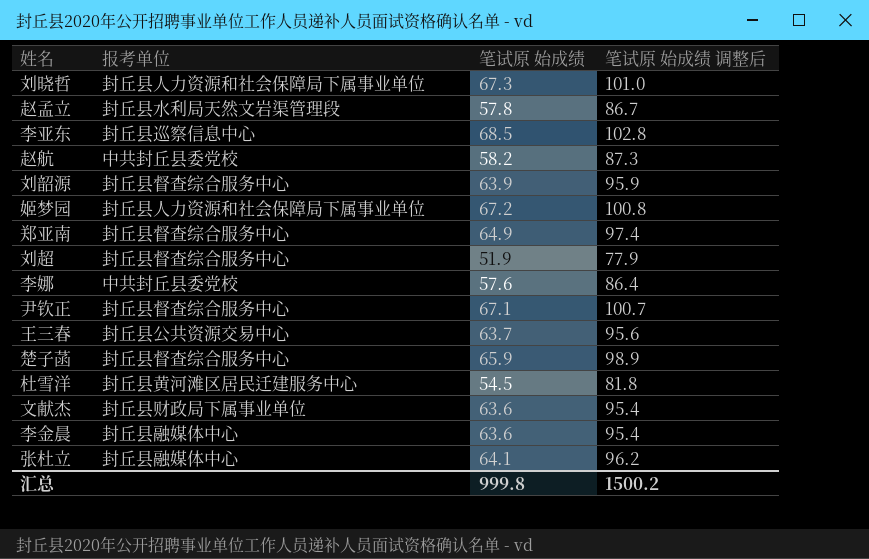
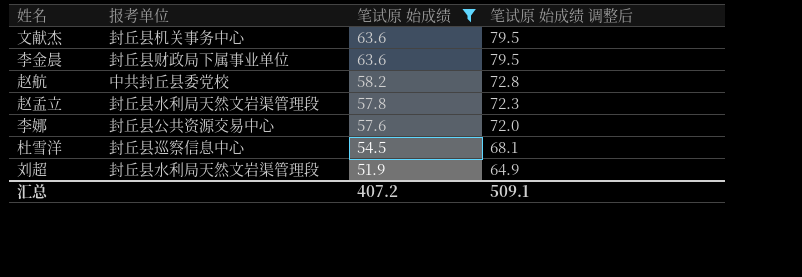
filter: none -> 笔试原 始成绩 <= 63.6
row order: none -> 笔试原 始成绩 descending
column 笔试原 始成绩 调整后 | formula: [笔试原 始成绩] * 1.5 -> [笔试原 始成绩] * 1.25
文献杰 | 报考单位: 封丘县财政局下属事业单位 -> 封丘县机关事务中心
李金晨 | 报考单位: 封丘县融媒体中心 -> 封丘县财政局下属事业单位
李娜 | 报考单位: 中共封丘县委党校 -> 封丘县公共资源交易中心
杜雪洋 | 报考单位: 封丘县黄河滩区居民迁建服务中心 -> 封丘县巡察信息中心
刘超 | 报考单位: 封丘县督查综合服务中心 -> 封丘县水利局天然文岩渠管理段
汇总 | 笔试原 始成绩: 999.8 -> 407.2
汇总 | 笔试原 始成绩 调整后: 1500.2 -> 509.1

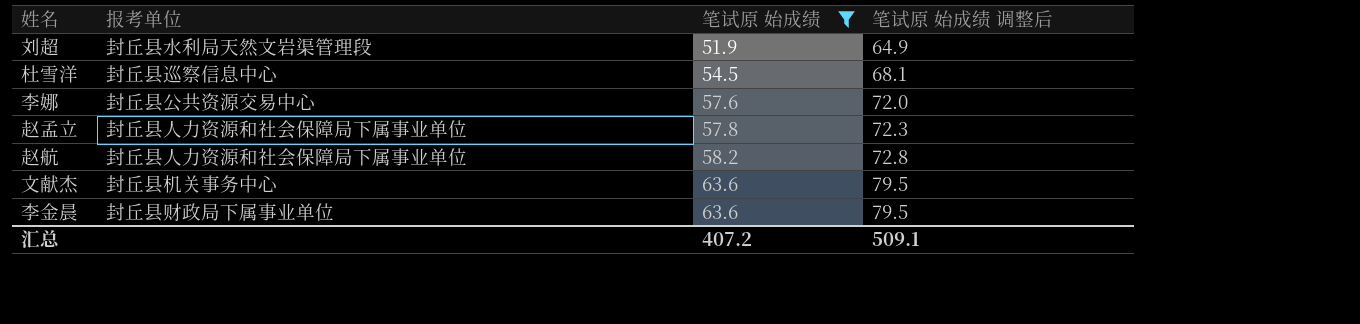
row order: 笔试原 始成绩 descending -> 笔试原 始成绩 ascending
赵孟立 | 报考单位: 封丘县水利局天然文岩渠管理段 -> 封丘县人力资源和社会保障局下属事业单位
赵航 | 报考单位: 中共封丘县委党校 -> 封丘县人力资源和社会保障局下属事业单位

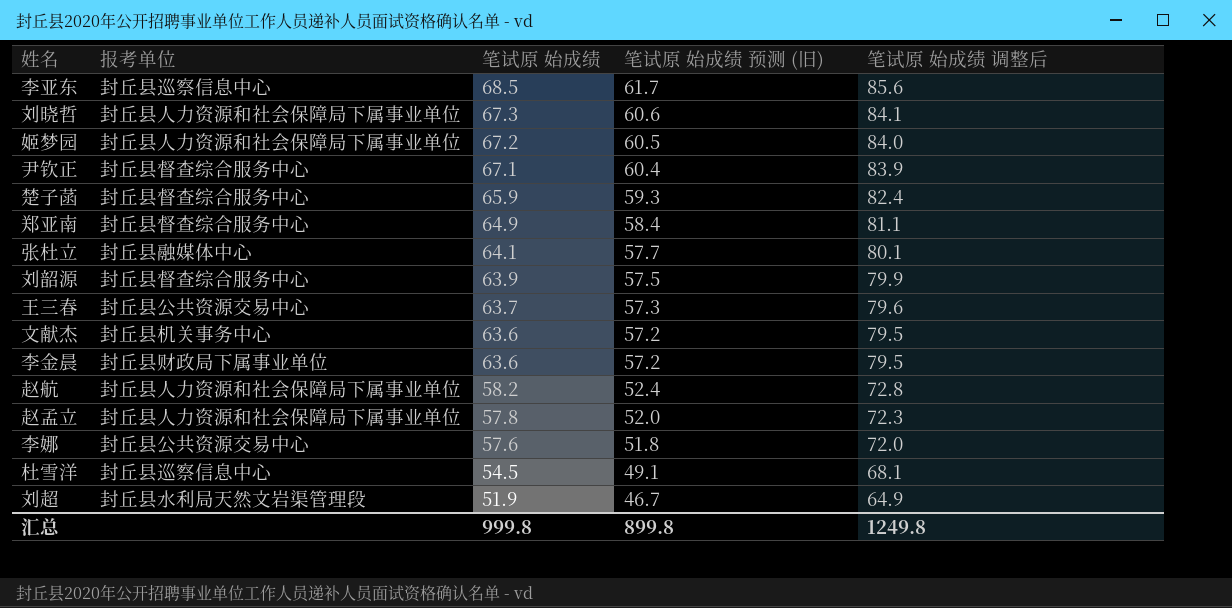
filter: 笔试原 始成绩 <= 63.6 -> none
row order: 笔试原 始成绩 ascending -> 笔试原 始成绩 descending
column 笔试原 始成绩 预测 (旧) | formula: none -> [笔试原 始成绩] * 0.9
汇总 | 笔试原 始成绩: 407.2 -> 999.8
汇总 | 笔试原 始成绩 调整后: 509.1 -> 1249.8

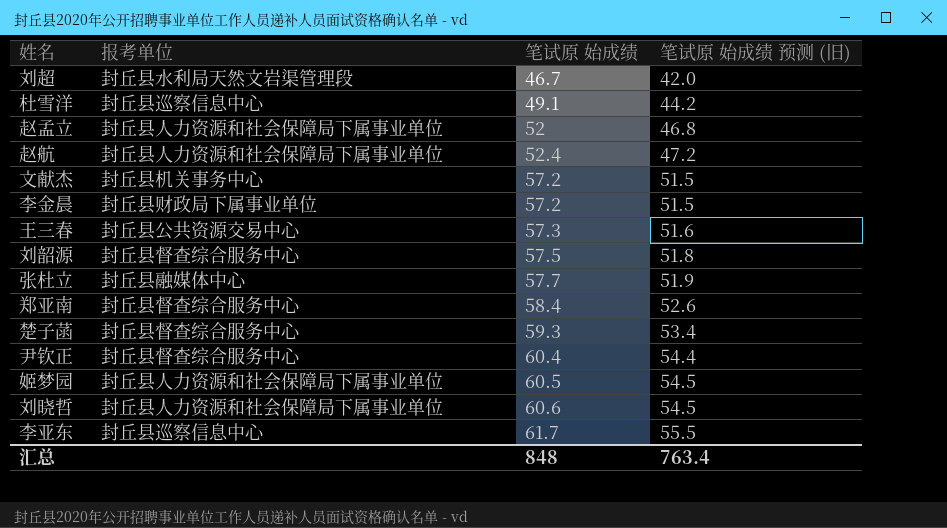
row order: 笔试原 始成绩 descending -> 笔试原 始成绩 ascending
column 笔试原 始成绩 调整后 | formula: [笔试原 始成绩] * 1.25 -> none
row 李娜: 封丘县公共资源交易中心 | 57.6 | 51.8 | 72.0 -> none
刘超 | 笔试原 始成绩: 51.9 -> 46.7
刘超 | 笔试原 始成绩 预测 (旧): 46.7 -> 42.0
杜雪洋 | 笔试原 始成绩: 54.5 -> 49.1
杜雪洋 | 笔试原 始成绩 预测 (旧): 49.1 -> 44.2
赵孟立 | 笔试原 始成绩: 57.8 -> 52
赵孟立 | 笔试原 始成绩 预测 (旧): 52.0 -> 46.8
赵航 | 笔试原 始成绩: 58.2 -> 52.4
赵航 | 笔试原 始成绩 预测 (旧): 52.4 -> 47.2
文献杰 | 笔试原 始成绩: 63.6 -> 57.2
文献杰 | 笔试原 始成绩 预测 (旧): 57.2 -> 51.5
李金晨 | 笔试原 始成绩: 63.6 -> 57.2
李金晨 | 笔试原 始成绩 预测 (旧): 57.2 -> 51.5
王三春 | 笔试原 始成绩: 63.7 -> 57.3
王三春 | 笔试原 始成绩 预测 (旧): 57.3 -> 51.6
刘韶源 | 笔试原 始成绩: 63.9 -> 57.5
刘韶源 | 笔试原 始成绩 预测 (旧): 57.5 -> 51.8
张杜立 | 笔试原 始成绩: 64.1 -> 57.7
张杜立 | 笔试原 始成绩 预测 (旧): 57.7 -> 51.9
郑亚南 | 笔试原 始成绩: 64.9 -> 58.4
郑亚南 | 笔试原 始成绩 预测 (旧): 58.4 -> 52.6
楚子菡 | 笔试原 始成绩: 65.9 -> 59.3
楚子菡 | 笔试原 始成绩 预测 (旧): 59.3 -> 53.4
尹钦正 | 笔试原 始成绩: 67.1 -> 60.4
尹钦正 | 笔试原 始成绩 预测 (旧): 60.4 -> 54.4
姬梦园 | 笔试原 始成绩: 67.2 -> 60.5
姬梦园 | 笔试原 始成绩 预测 (旧): 60.5 -> 54.5
刘晓哲 | 笔试原 始成绩: 67.3 -> 60.6
刘晓哲 | 笔试原 始成绩 预测 (旧): 60.6 -> 54.5
李亚东 | 笔试原 始成绩: 68.5 -> 61.7
李亚东 | 笔试原 始成绩 预测 (旧): 61.7 -> 55.5
汇总 | 笔试原 始成绩: 999.8 -> 848
汇总 | 笔试原 始成绩 预测 (旧): 899.8 -> 763.4

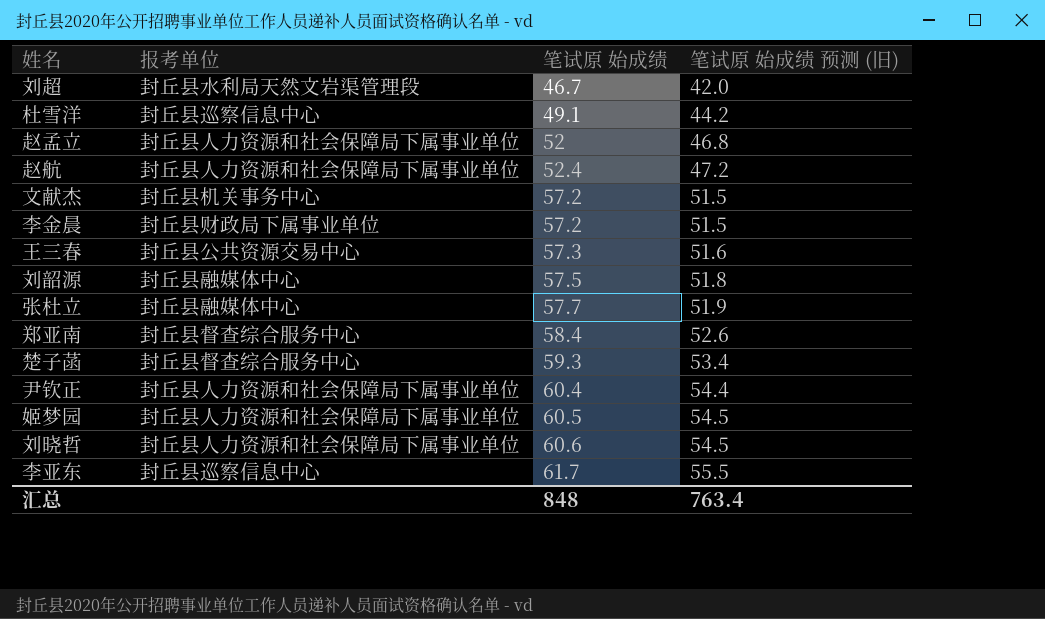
刘韶源 | 报考单位: 封丘县督查综合服务中心 -> 封丘县融媒体中心
尹钦正 | 报考单位: 封丘县督查综合服务中心 -> 封丘县人力资源和社会保障局下属事业单位

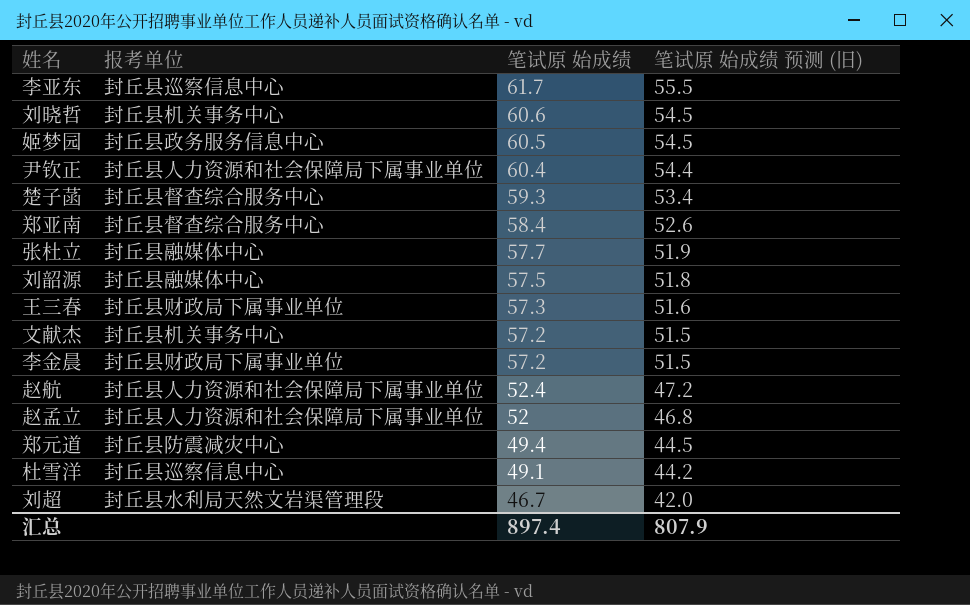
row order: 笔试原 始成绩 ascending -> 笔试原 始成绩 descending
刘晓哲 | 报考单位: 封丘县人力资源和社会保障局下属事业单位 -> 封丘县机关事务中心
姬梦园 | 报考单位: 封丘县人力资源和社会保障局下属事业单位 -> 封丘县政务服务信息中心
王三春 | 报考单位: 封丘县公共资源交易中心 -> 封丘县财政局下属事业单位
row 郑元道: none -> 封丘县防震减灾中心 | 49.4 | 44.5
汇总 | 笔试原 始成绩: 848 -> 897.4
汇总 | 笔试原 始成绩 预测 (旧): 763.4 -> 807.9

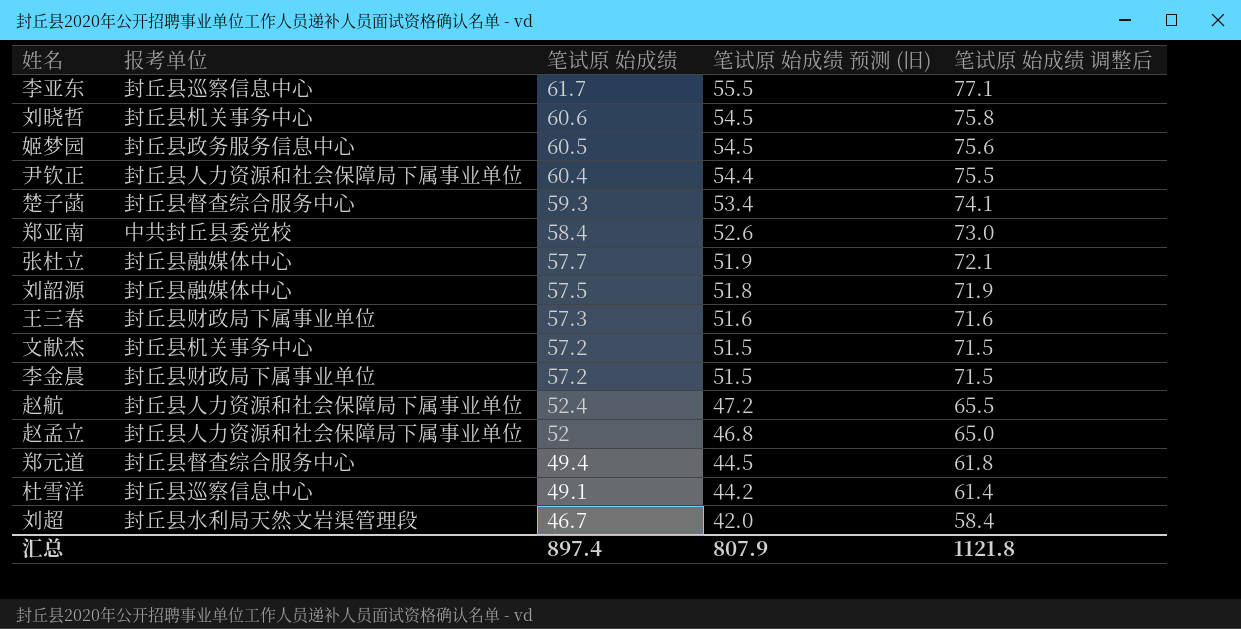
column 笔试原 始成绩 调整后 | formula: none -> [笔试原 始成绩] * 1.25
郑亚南 | 报考单位: 封丘县督查综合服务中心 -> 中共封丘县委党校
郑元道 | 报考单位: 封丘县防震减灾中心 -> 封丘县督查综合服务中心

